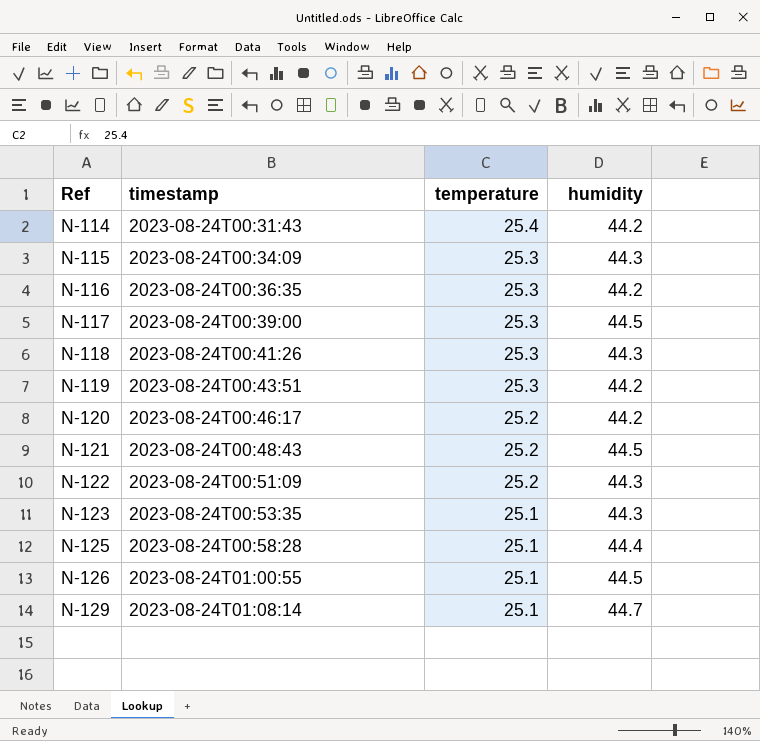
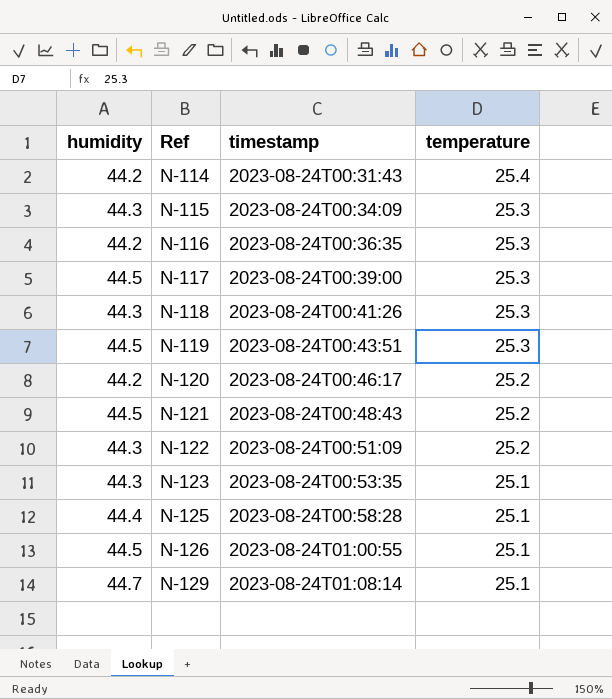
column humidity | position: 4 -> 1
N-119 | humidity: 44.2 -> 44.5

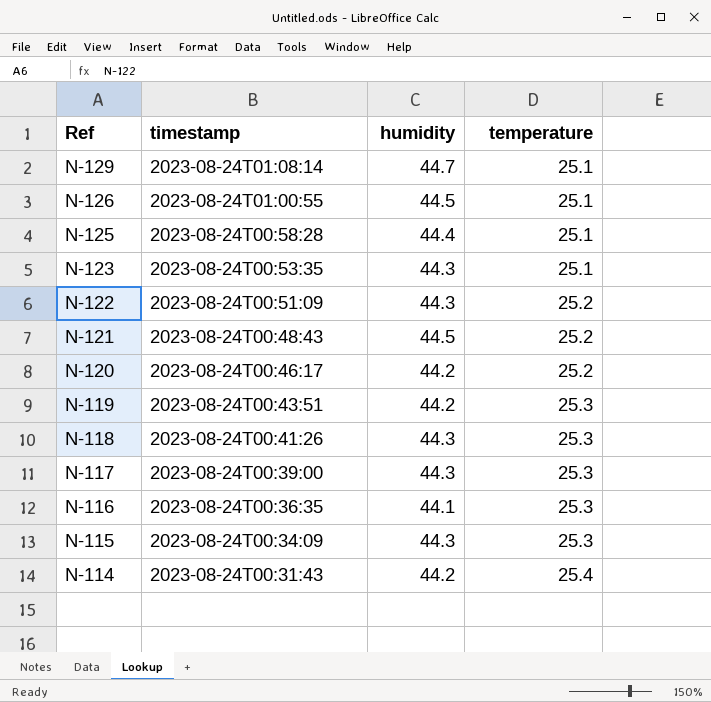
row order: Ref ascending -> Ref descending
column humidity | position: 1 -> 3
N-119 | humidity: 44.5 -> 44.2
N-117 | humidity: 44.5 -> 44.3
N-116 | humidity: 44.2 -> 44.1

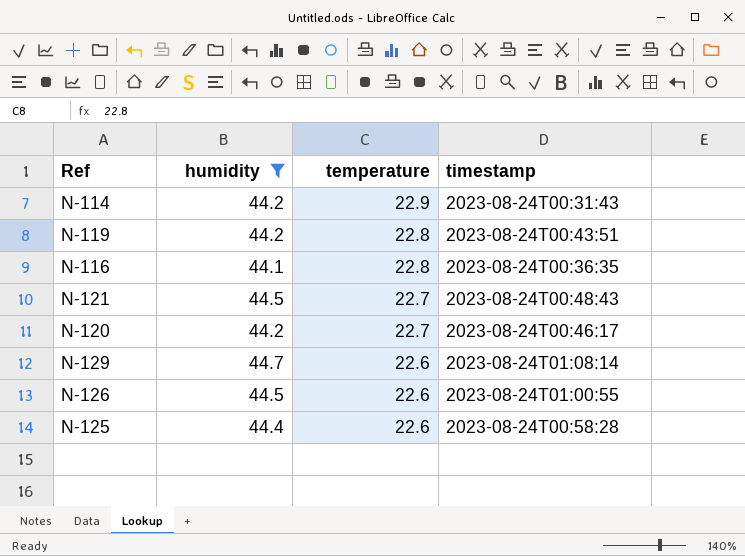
filter: none -> humidity != 44.3
row order: Ref descending -> temperature descending
column timestamp | position: 2 -> 4
N-114 | temperature: 25.4 -> 22.9
N-119 | temperature: 25.3 -> 22.8
N-116 | temperature: 25.3 -> 22.8
N-121 | temperature: 25.2 -> 22.7
N-120 | temperature: 25.2 -> 22.7
N-129 | temperature: 25.1 -> 22.6
N-126 | temperature: 25.1 -> 22.6
N-125 | temperature: 25.1 -> 22.6

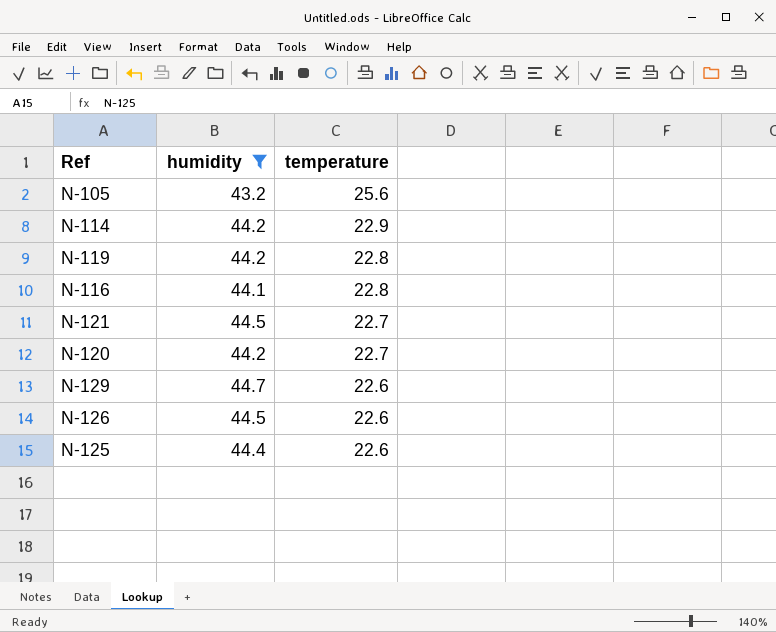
column timestamp | position: 4 -> none
row N-105: none -> 43.2 | 25.6

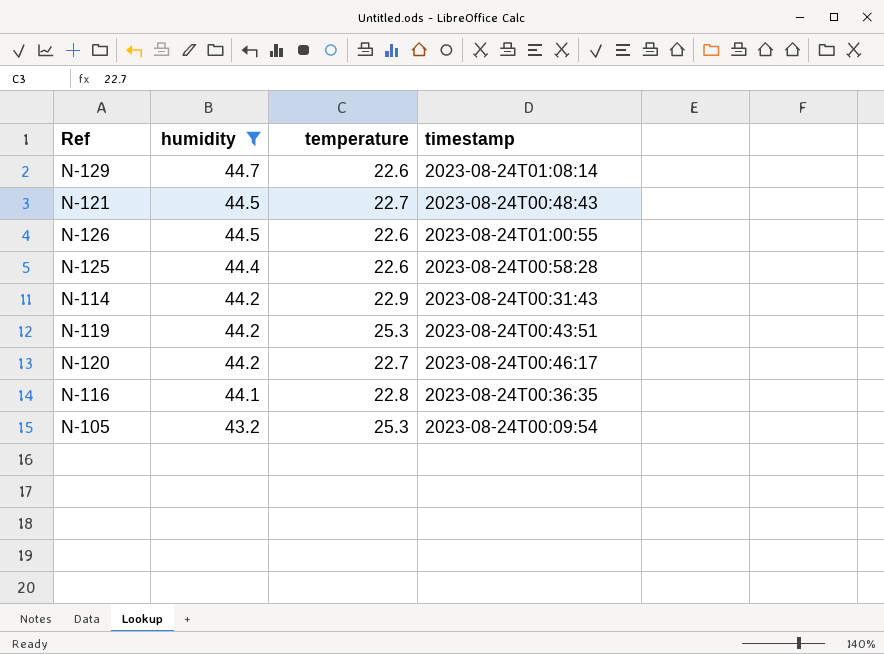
row order: temperature descending -> humidity descending
column timestamp | position: none -> 4
N-119 | temperature: 22.8 -> 25.3
N-105 | temperature: 25.6 -> 25.3

